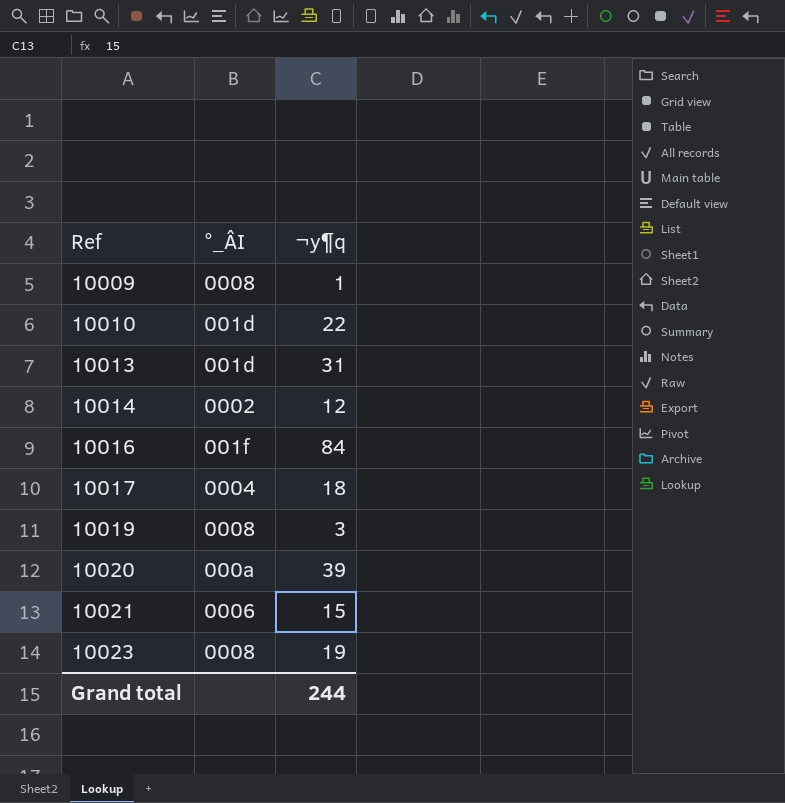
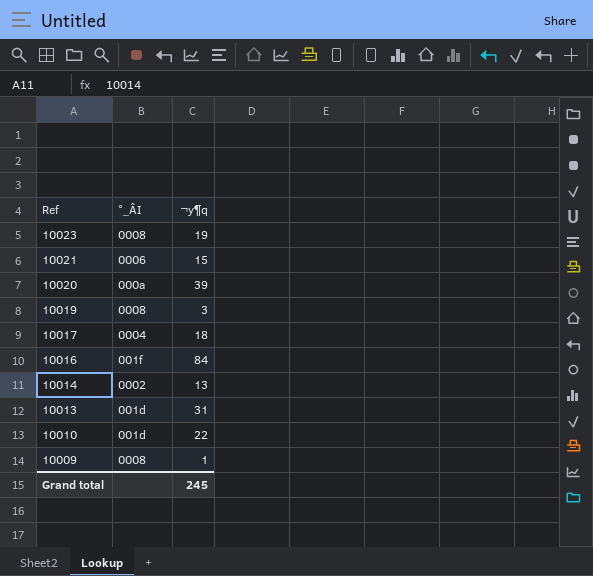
row order: Ref ascending -> Ref descending
10014 | ¬y¶q: 12 -> 13
Grand total | ¬y¶q: 244 -> 245

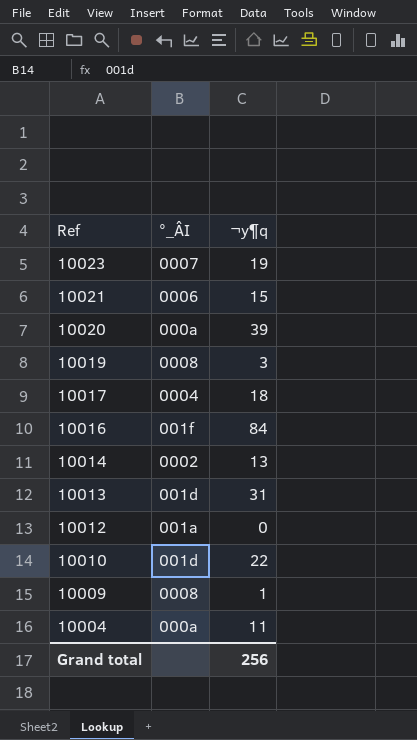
10023 | °_ÂI: 0008 -> 0007
row 10012: none -> 001a | 0
row 10004: none -> 000a | 11
Grand total | ¬y¶q: 245 -> 256

